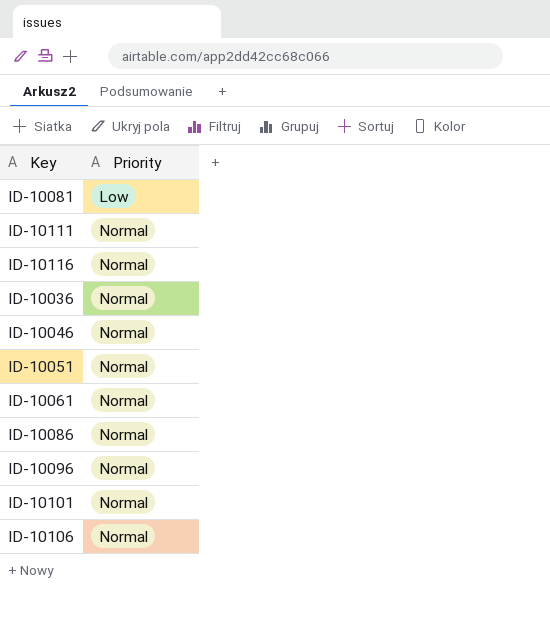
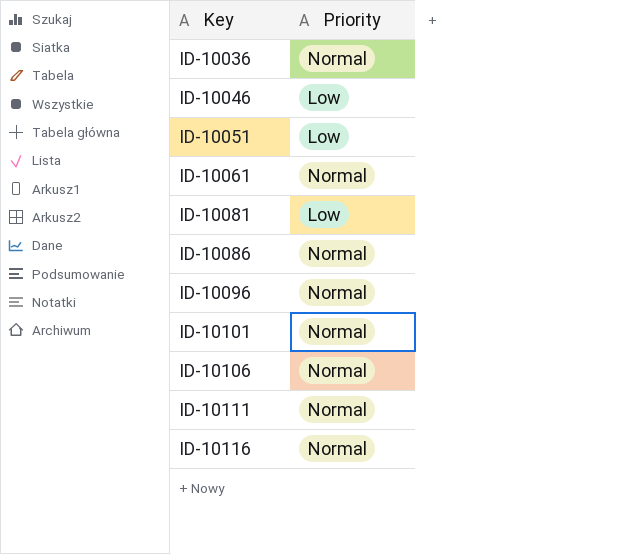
row order: Priority ascending -> Key ascending
ID-10046 | Priority: Normal -> Low
ID-10051 | Priority: Normal -> Low

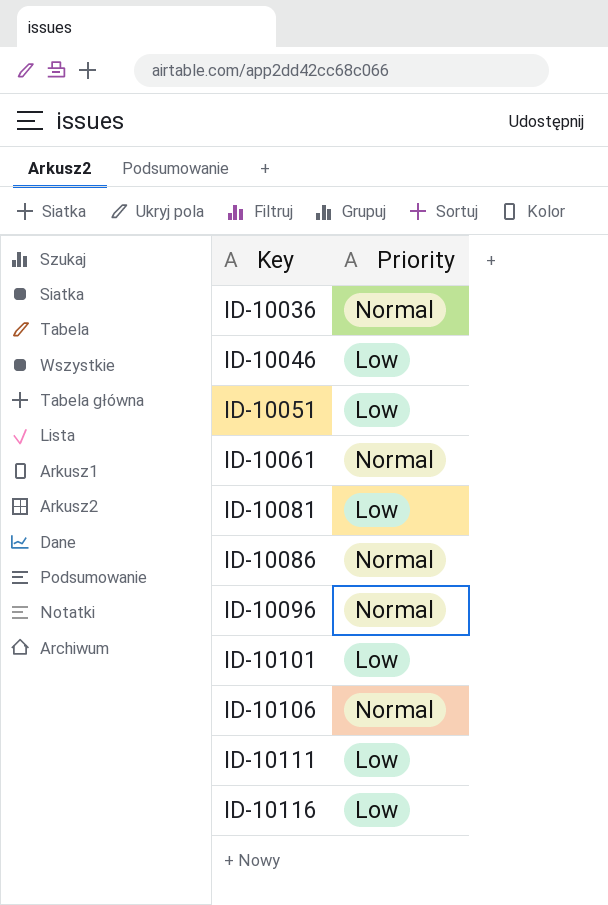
ID-10101 | Priority: Normal -> Low
ID-10111 | Priority: Normal -> Low
ID-10116 | Priority: Normal -> Low

